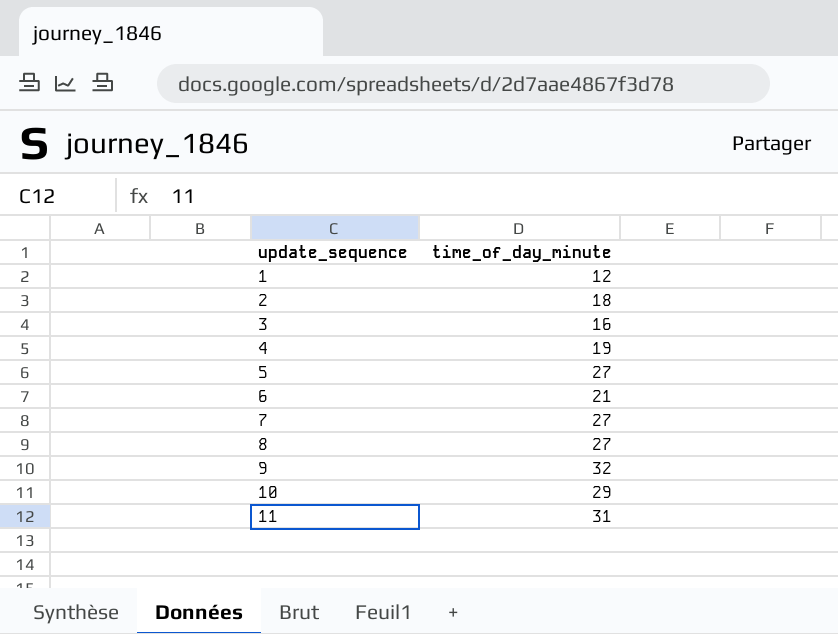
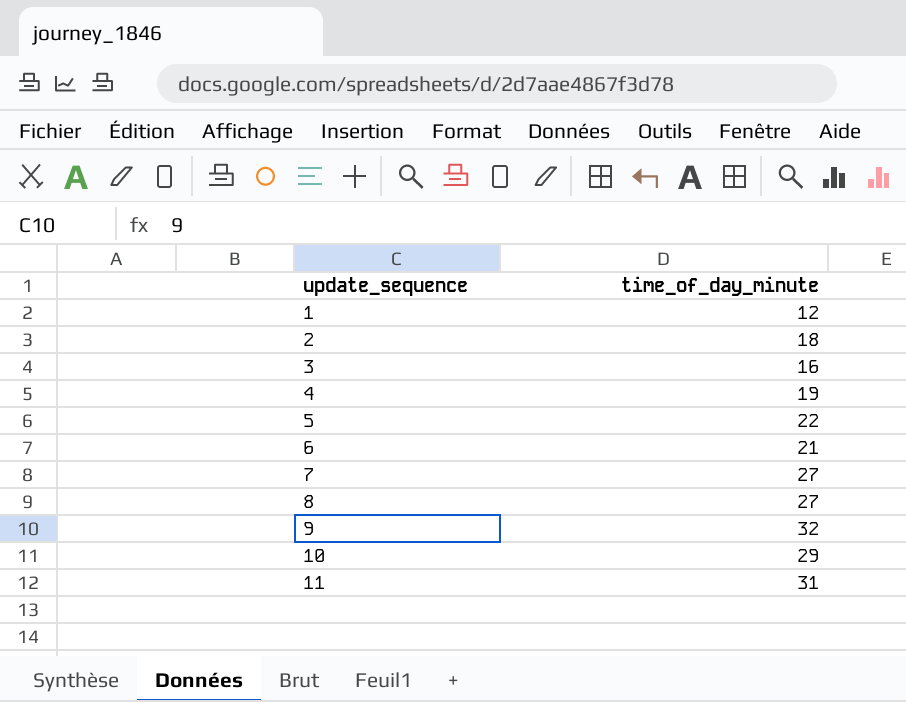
5 | time_of_day_minute: 27 -> 22

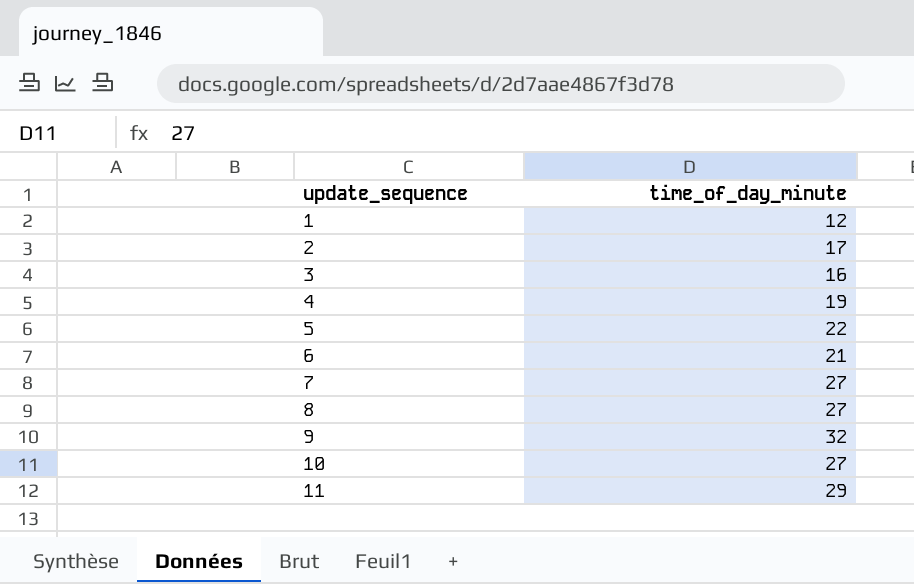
2 | time_of_day_minute: 18 -> 17
10 | time_of_day_minute: 29 -> 27
11 | time_of_day_minute: 31 -> 29

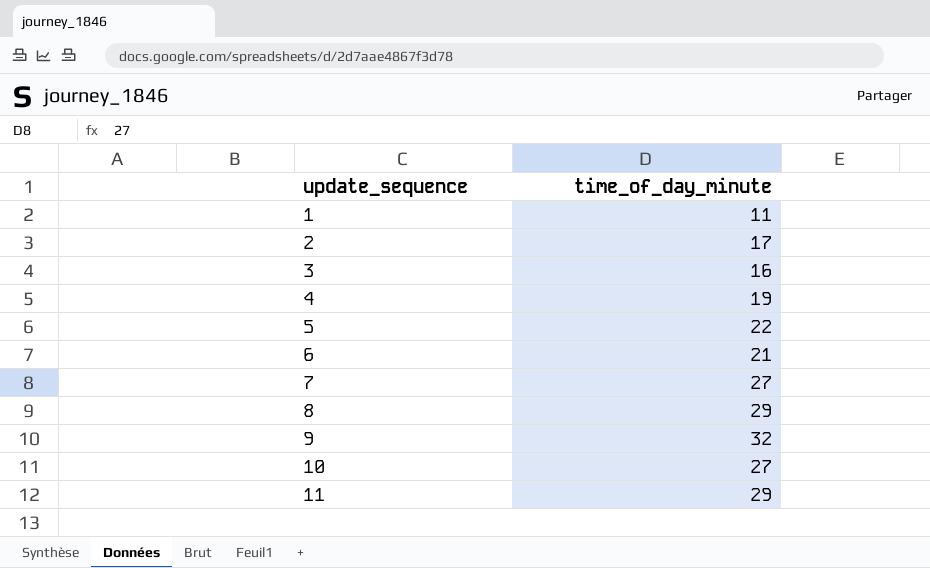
1 | time_of_day_minute: 12 -> 11
8 | time_of_day_minute: 27 -> 29

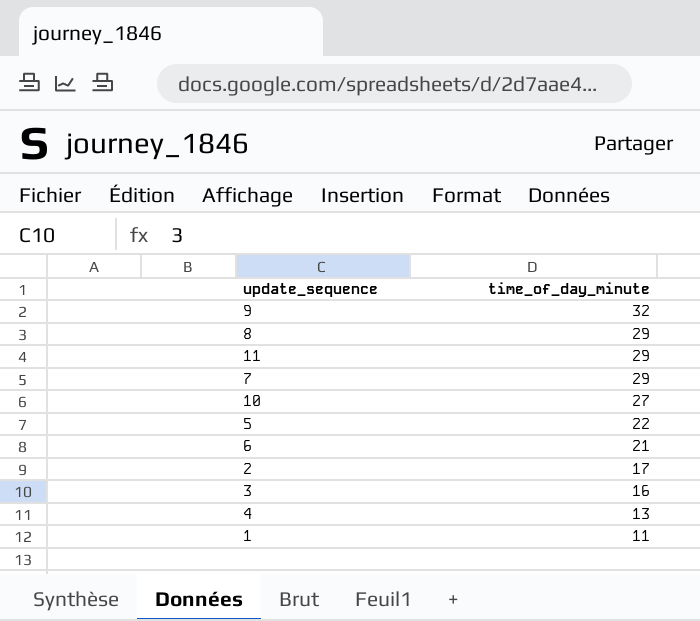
row order: update_sequence ascending -> time_of_day_minute descending
7 | time_of_day_minute: 27 -> 29
4 | time_of_day_minute: 19 -> 13

